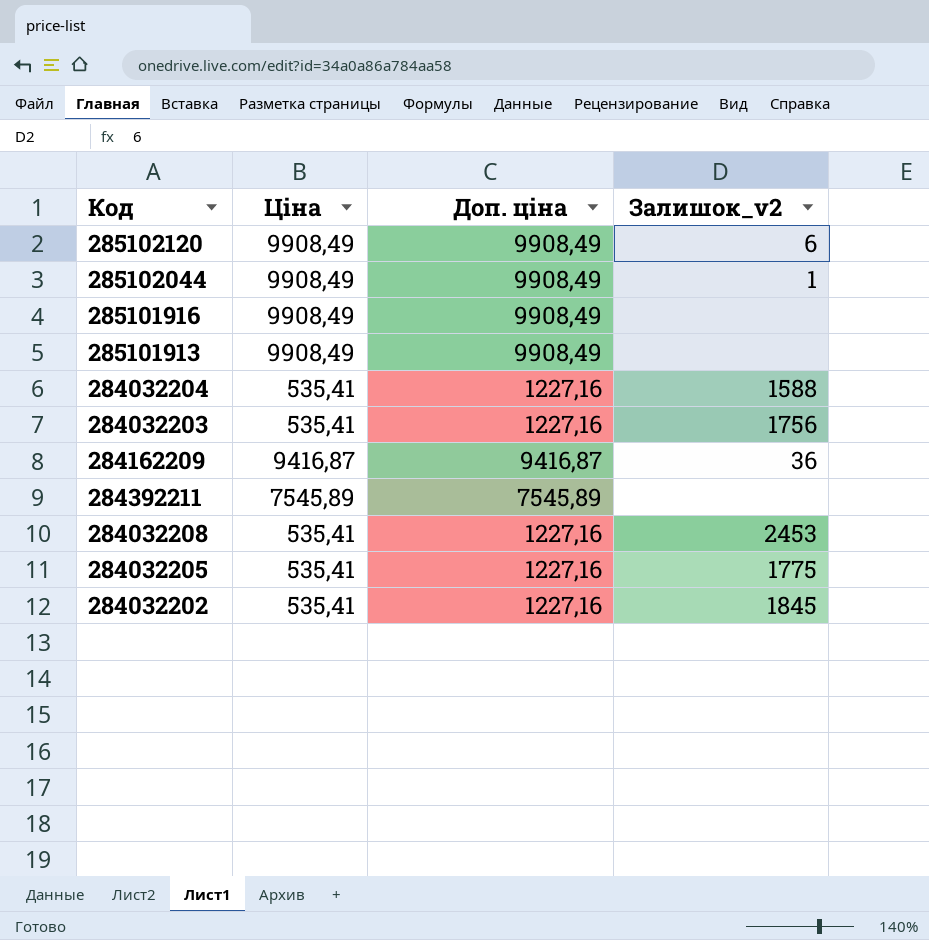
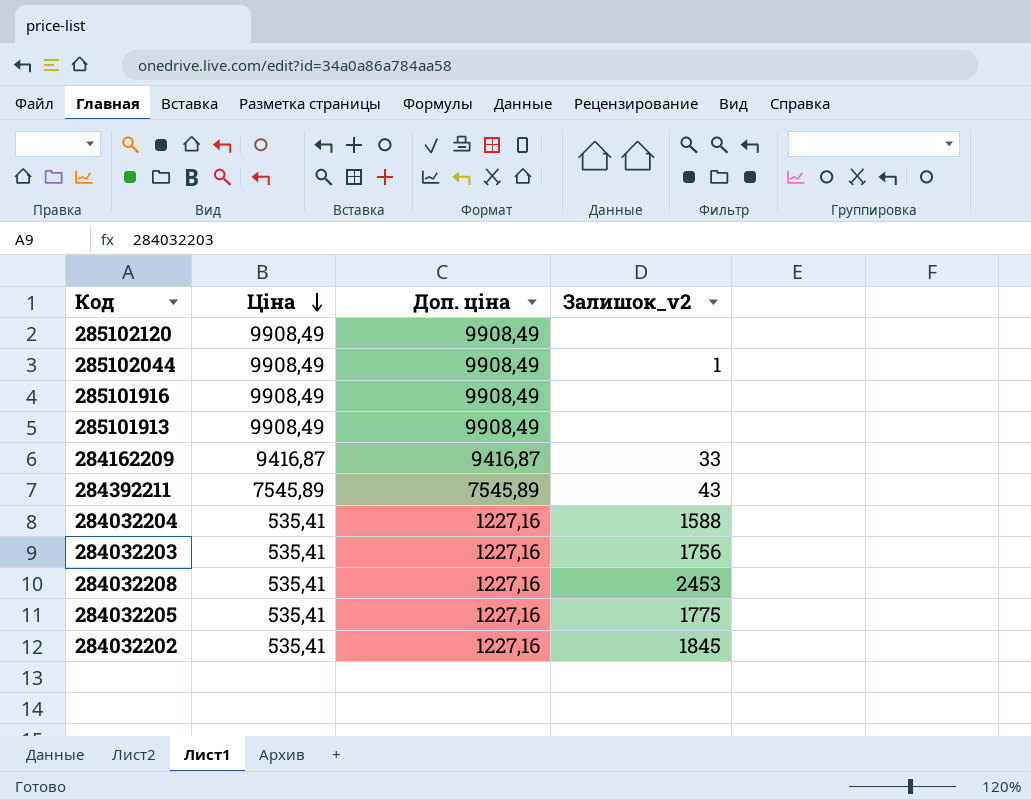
row order: none -> Ціна descending
285102120 | Залишок_v2: 6 -> none
284162209 | Залишок_v2: 36 -> 33
284392211 | Залишок_v2: none -> 43

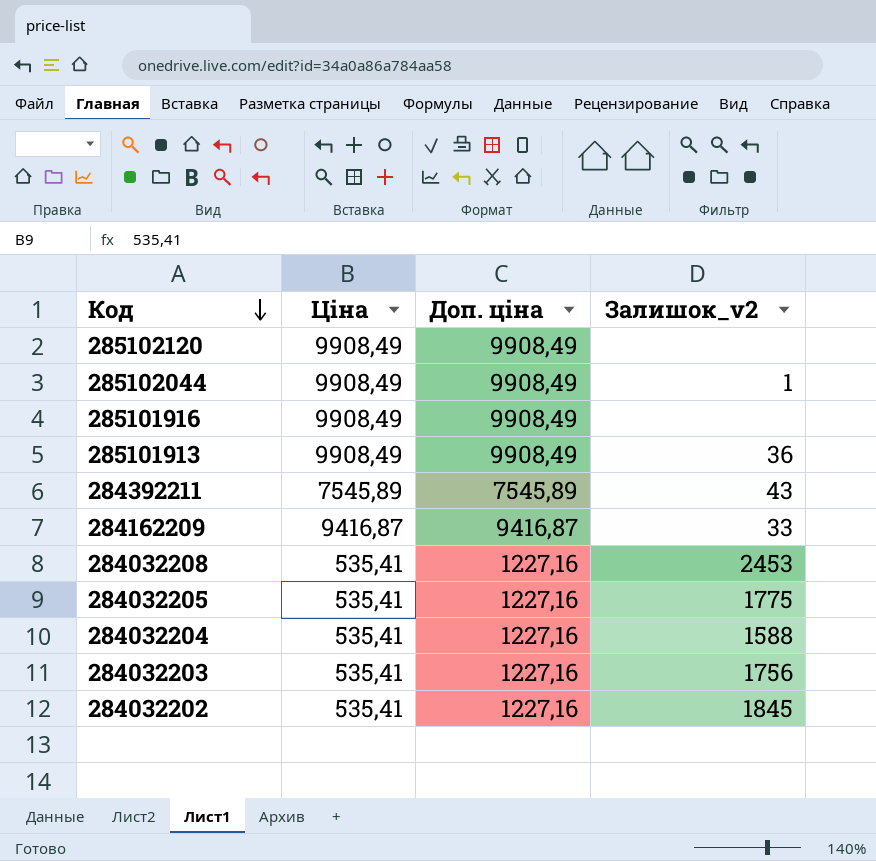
row order: Ціна descending -> Код descending
285101913 | Залишок_v2: none -> 36

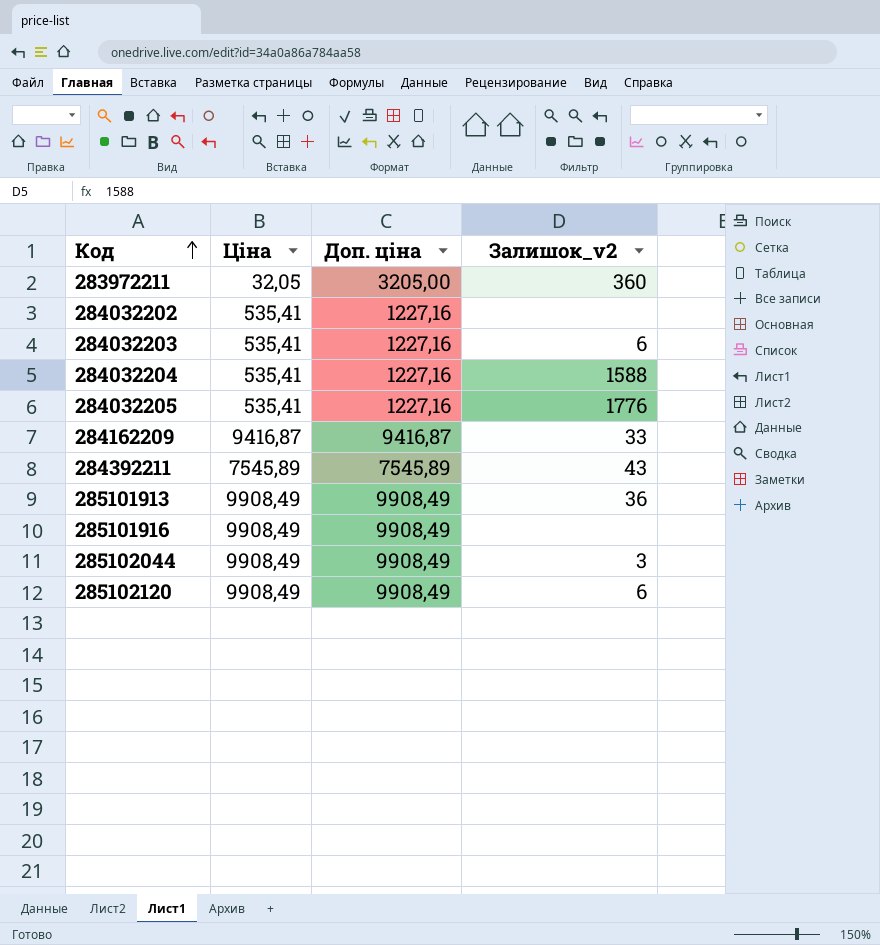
row order: Код descending -> Код ascending
row 284032208: 535,41 | 1227,16 | 2453 -> none
row 283972211: none -> 32,05 | 3205,00 | 360
284032202 | Залишок_v2: 1845 -> none
284032203 | Залишок_v2: 1756 -> 6
284032205 | Залишок_v2: 1775 -> 1776
285102044 | Залишок_v2: 1 -> 3
285102120 | Залишок_v2: none -> 6

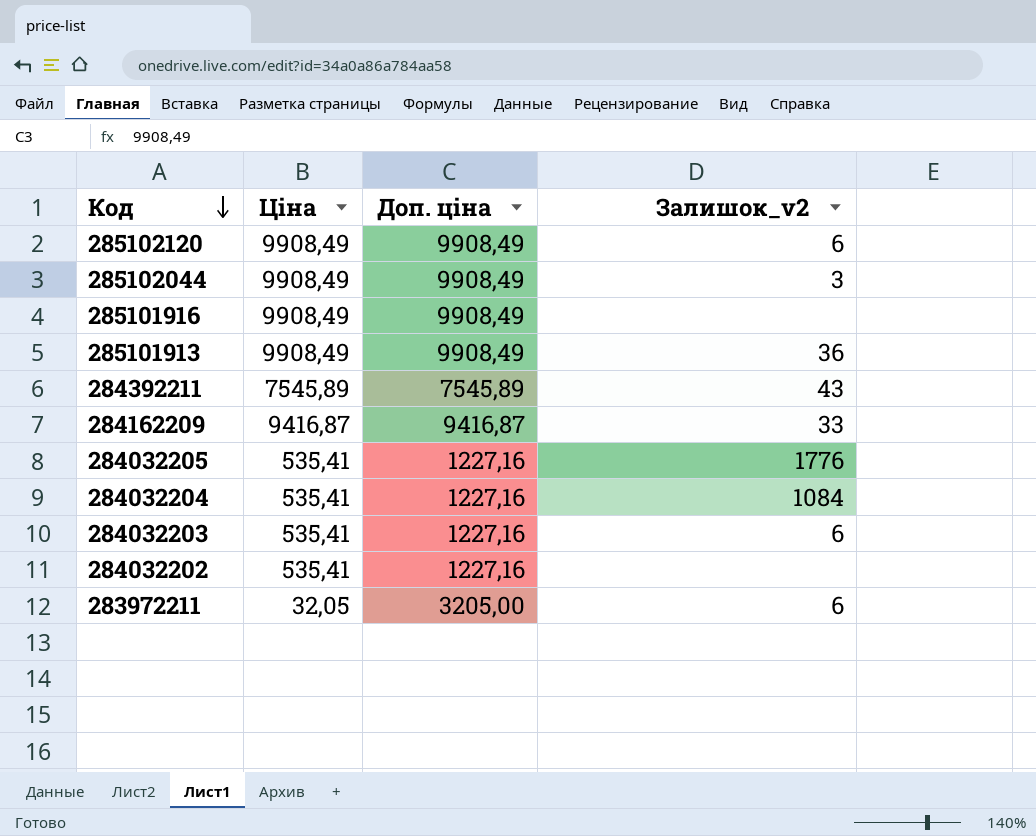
row order: Код ascending -> Код descending
284032204 | Залишок_v2: 1588 -> 1084
283972211 | Залишок_v2: 360 -> 6

